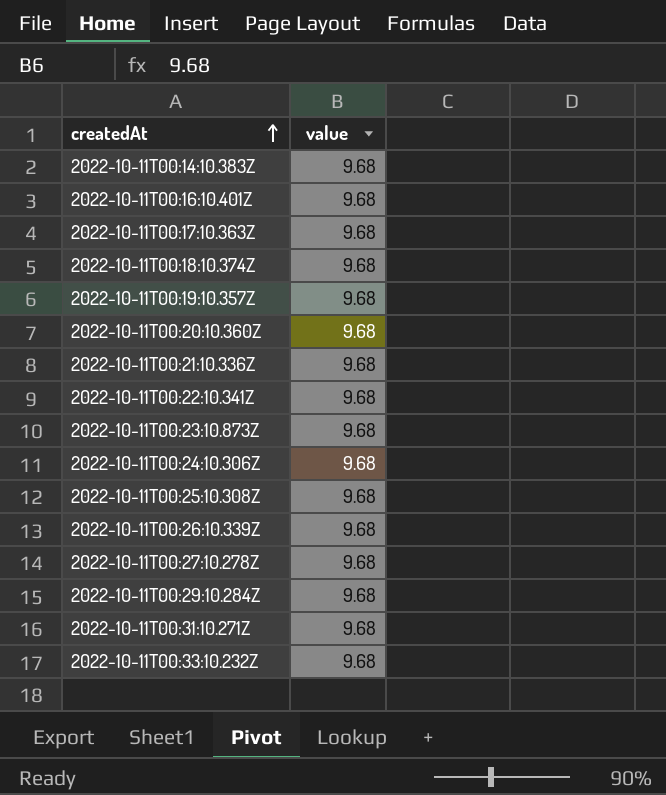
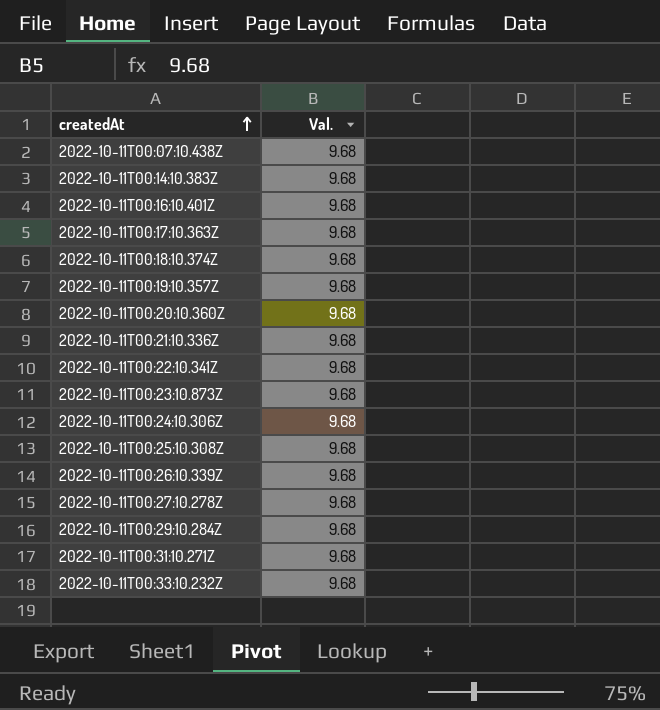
column name: value -> Val.
row 2022-10-11T00:07:10.438Z: none -> 9.68

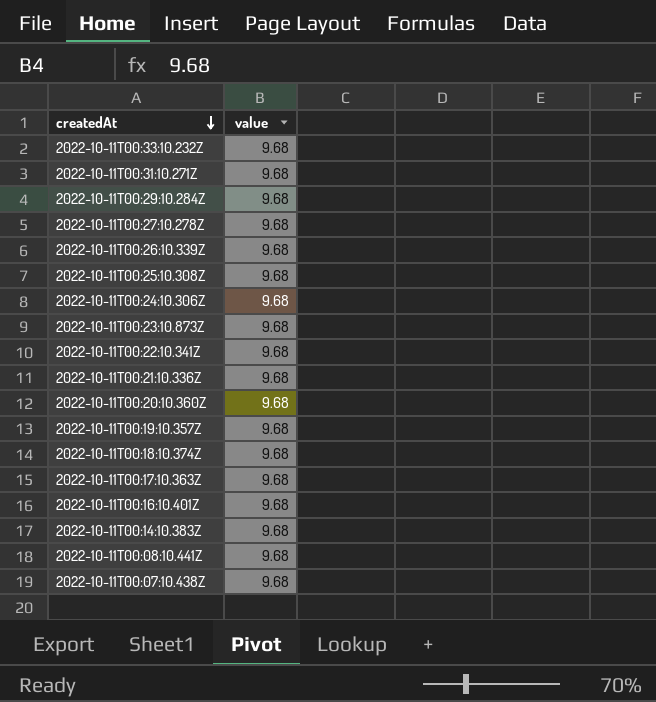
row order: createdAt ascending -> createdAt descending
column name: Val. -> value
row 2022-10-11T00:08:10.441Z: none -> 9.68

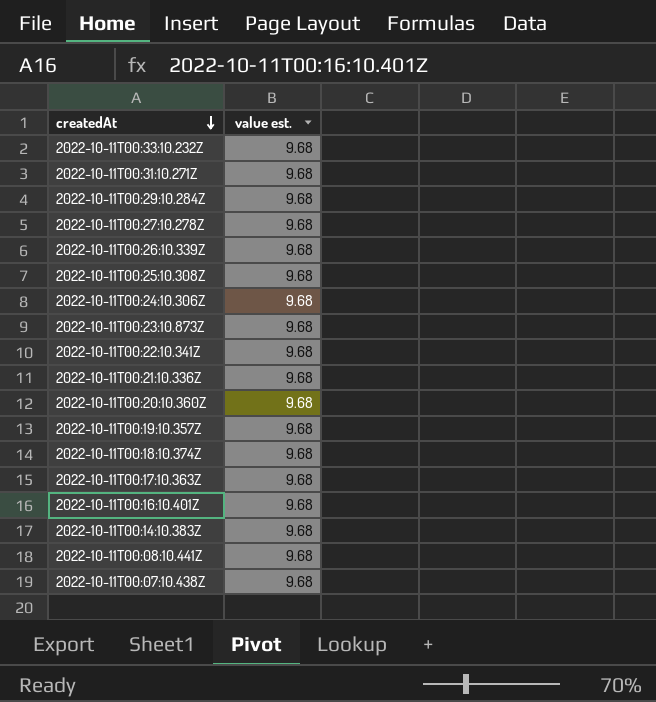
column name: value -> value est.

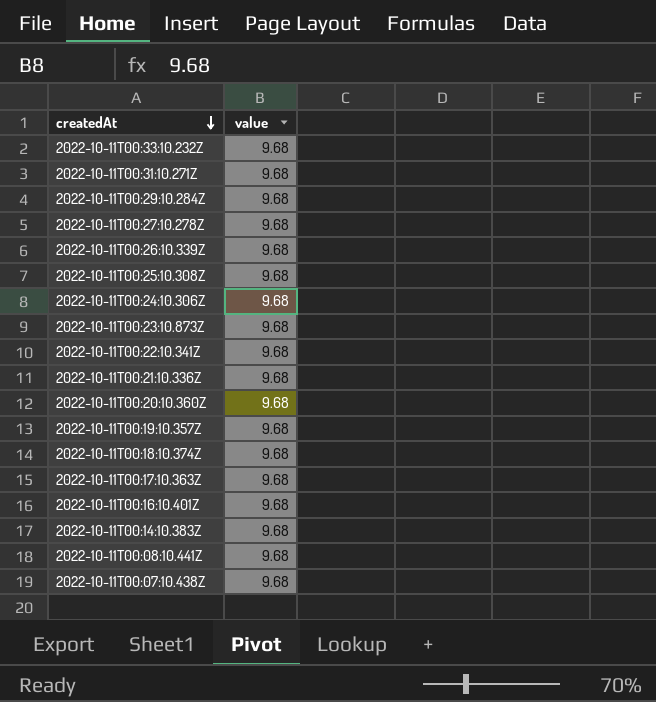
column name: value est. -> value

